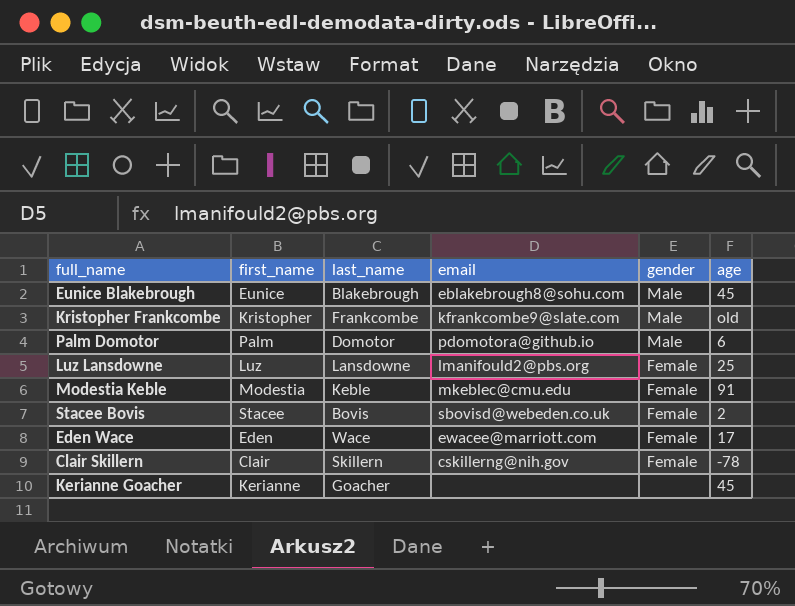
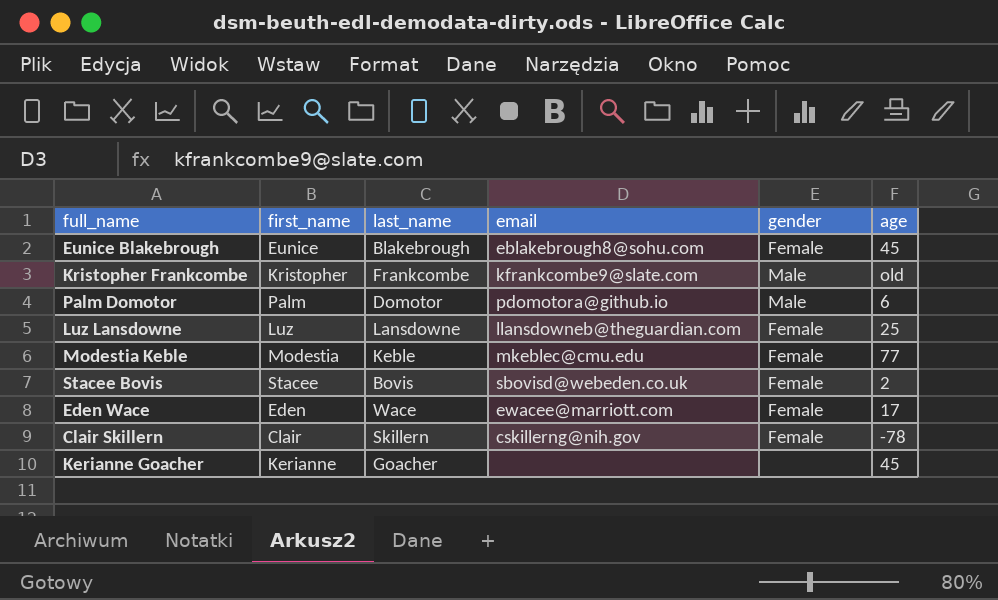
Eunice Blakebrough | gender: Male -> Female
Luz Lansdowne | email: lmanifould2@pbs.org -> llansdowneb@theguardian.com
Modestia Keble | age: 91 -> 77

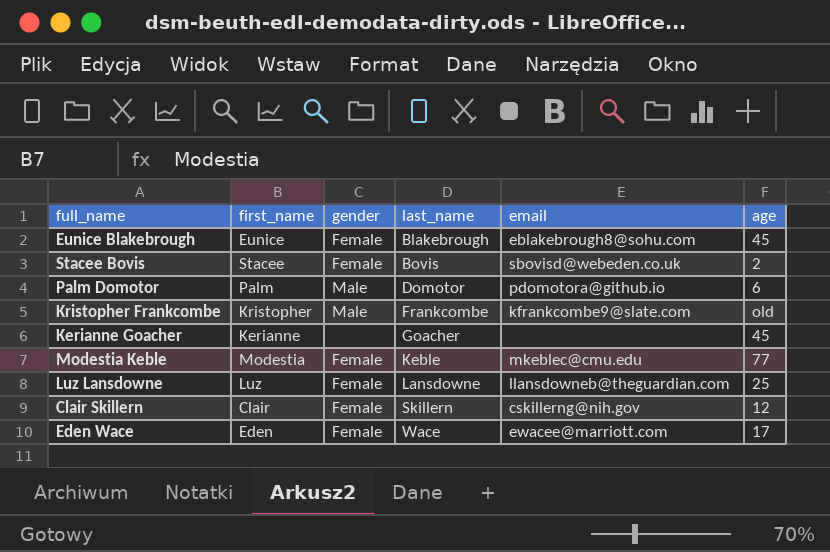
row order: none -> last_name ascending
column gender | position: 5 -> 3
Clair Skillern | age: -78 -> 12

